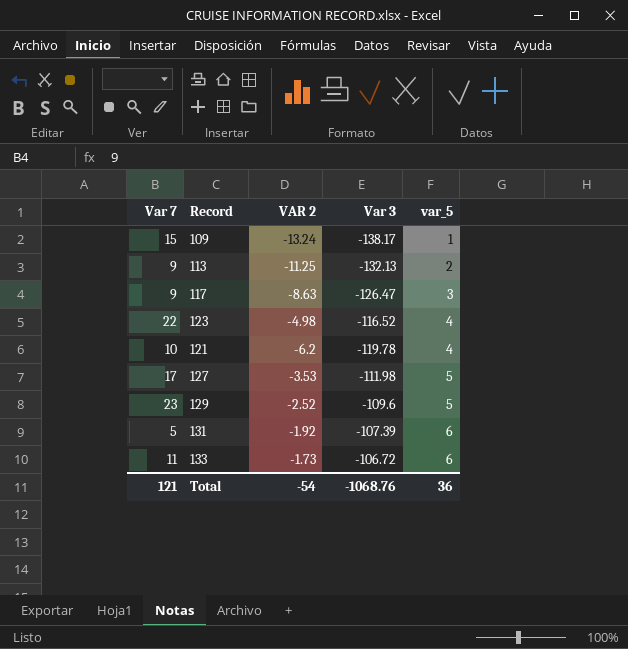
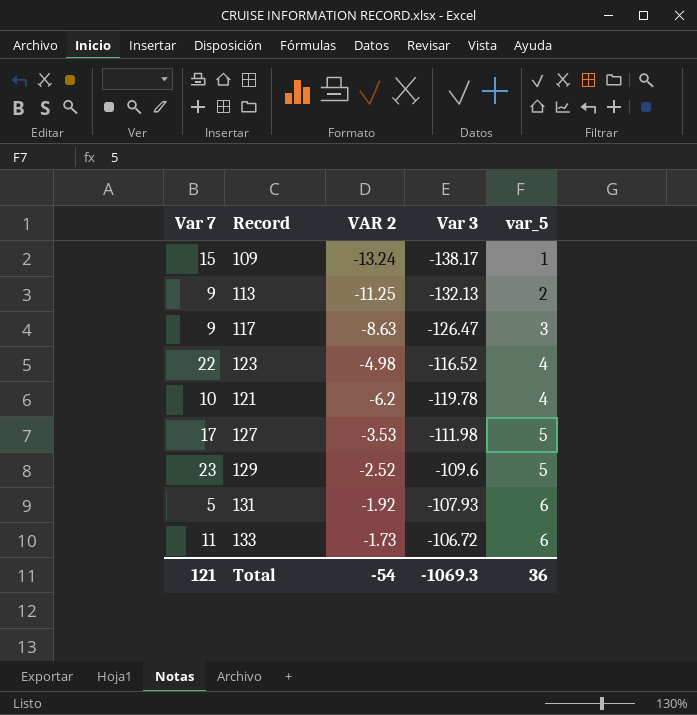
131 | Var 3: -107.39 -> -107.93
Total | Var 3: -1068.76 -> -1069.3

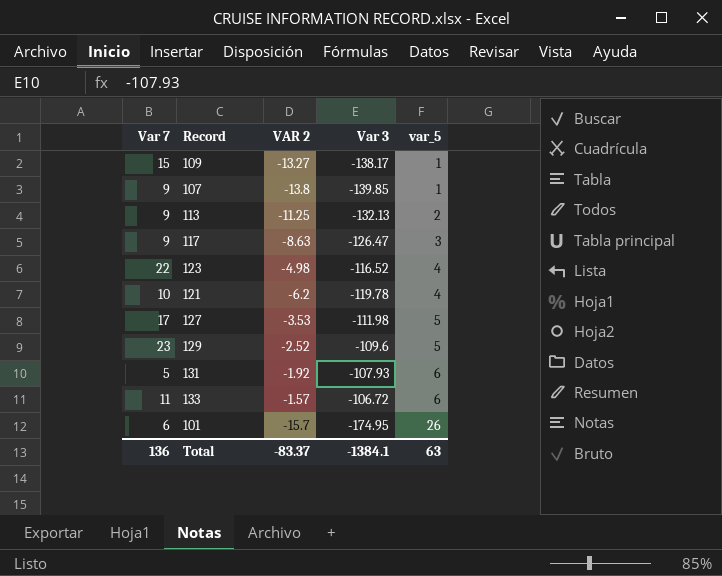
109 | VAR 2: -13.24 -> -13.27
row 107: none -> 9 | -13.8 | -139.85 | 1
133 | VAR 2: -1.73 -> -1.57
row 101: none -> 6 | -15.7 | -174.95 | 26
Total | Var 7: 121 -> 136
Total | VAR 2: -54 -> -83.37
Total | Var 3: -1069.3 -> -1384.1
Total | var_5: 36 -> 63

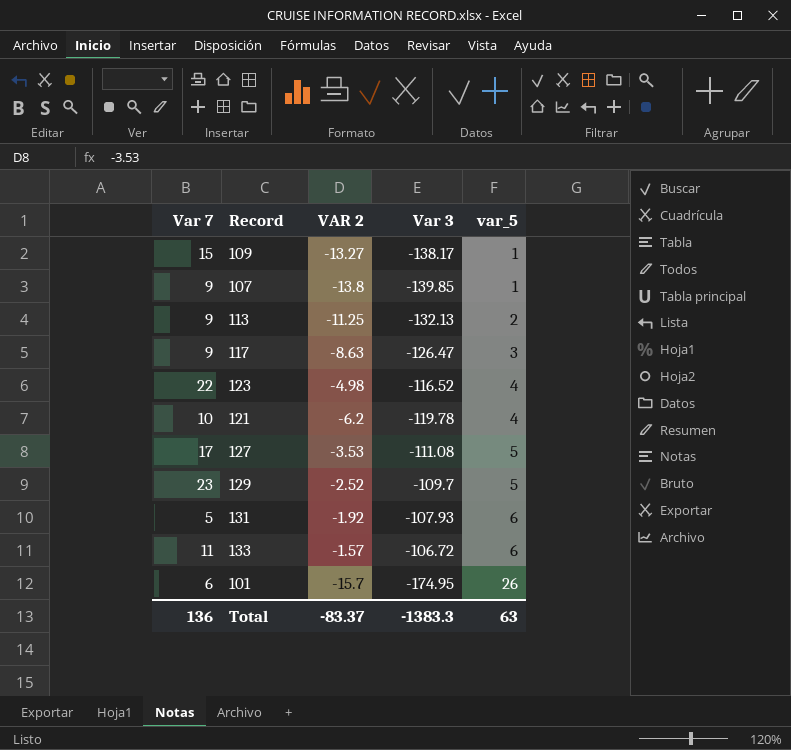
127 | Var 3: -111.98 -> -111.08
129 | Var 3: -109.6 -> -109.7
Total | Var 3: -1384.1 -> -1383.3

